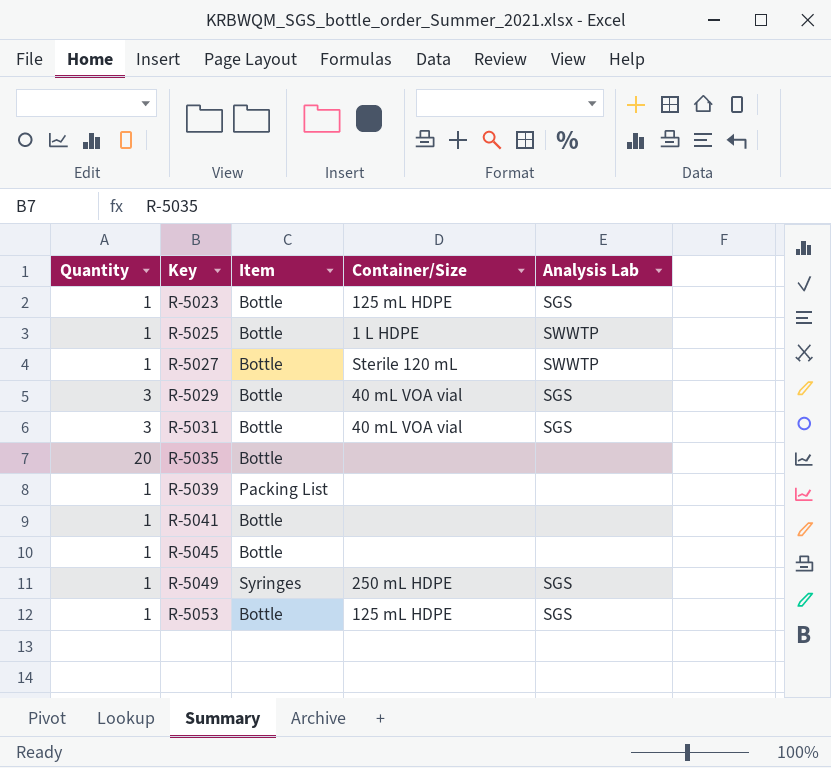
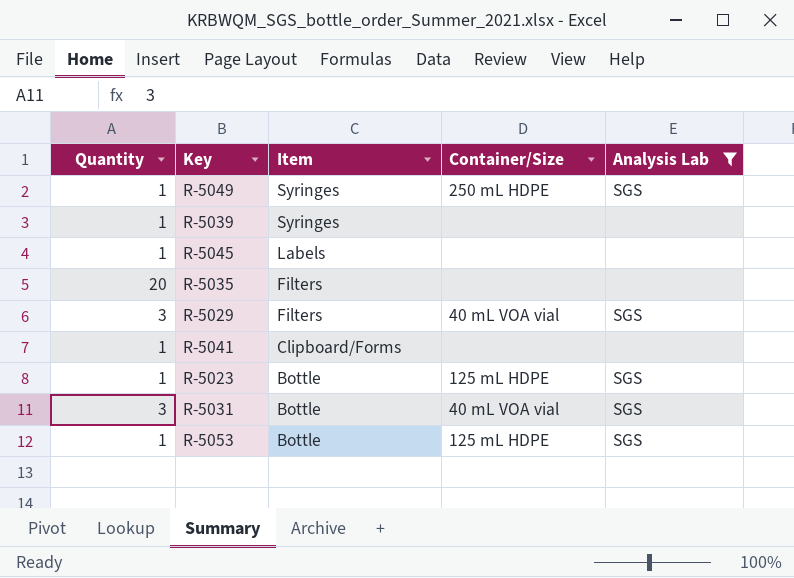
filter: none -> Analysis Lab != SWWTP
row order: Key ascending -> Item descending
R-5039 | Item: Packing List -> Syringes
R-5045 | Item: Bottle -> Labels
R-5035 | Item: Bottle -> Filters
R-5029 | Item: Bottle -> Filters
R-5041 | Item: Bottle -> Clipboard/Forms

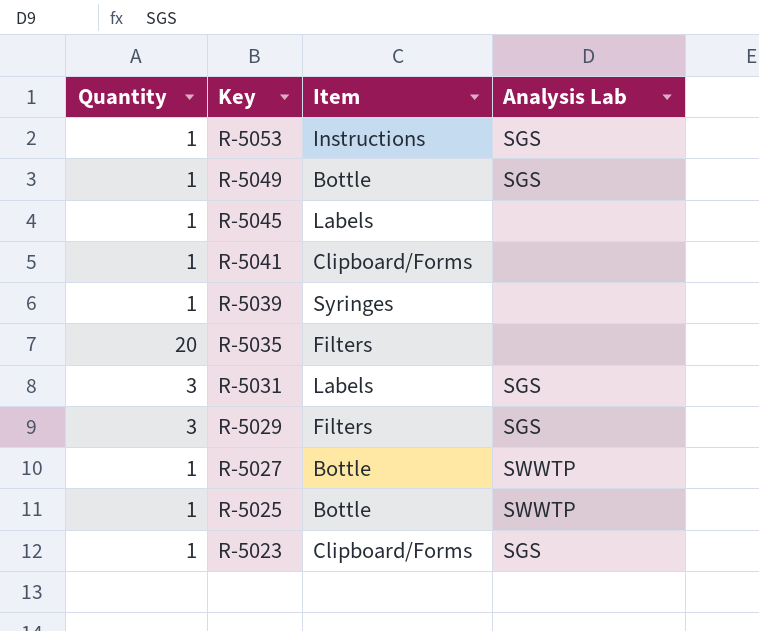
filter: Analysis Lab != SWWTP -> none
row order: Item descending -> Key descending
column Container/Size | position: 4 -> none
R-5053 | Item: Bottle -> Instructions
R-5049 | Item: Syringes -> Bottle
R-5031 | Item: Bottle -> Labels
R-5023 | Item: Bottle -> Clipboard/Forms

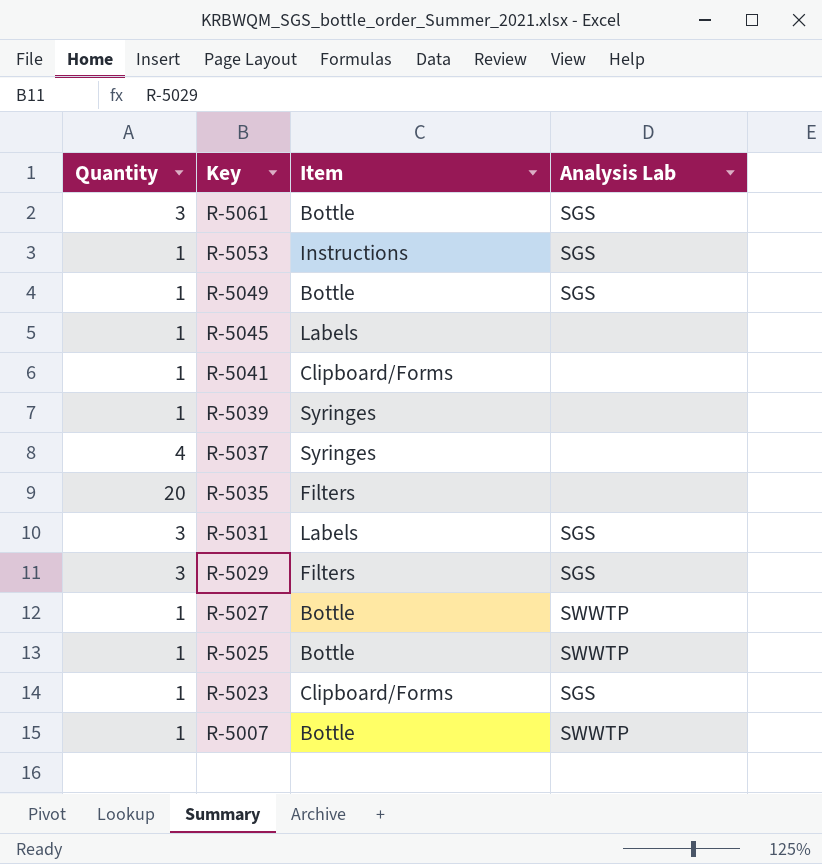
row R-5061: none -> 3 | Bottle | SGS
row R-5037: none -> 4 | Syringes | none
row R-5007: none -> 1 | Bottle | SWWTP

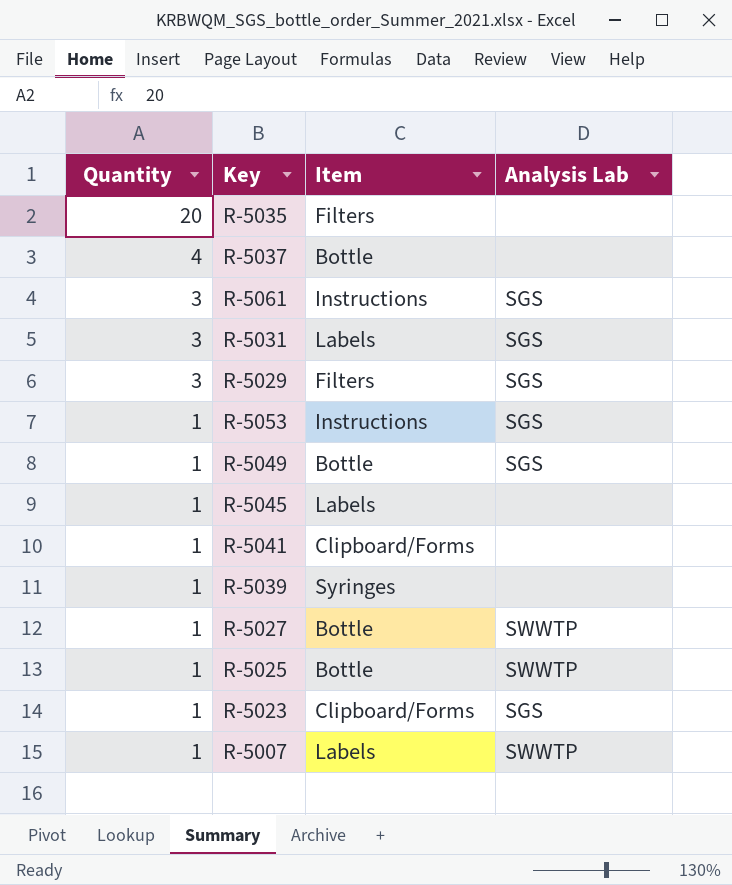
row order: Key descending -> Quantity descending
R-5037 | Item: Syringes -> Bottle
R-5061 | Item: Bottle -> Instructions
R-5007 | Item: Bottle -> Labels

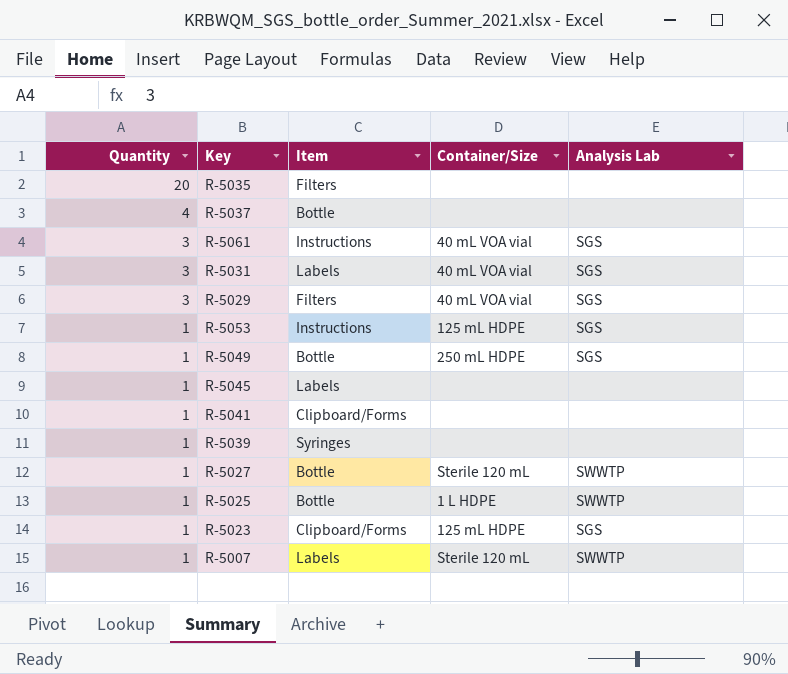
column Container/Size | position: none -> 4

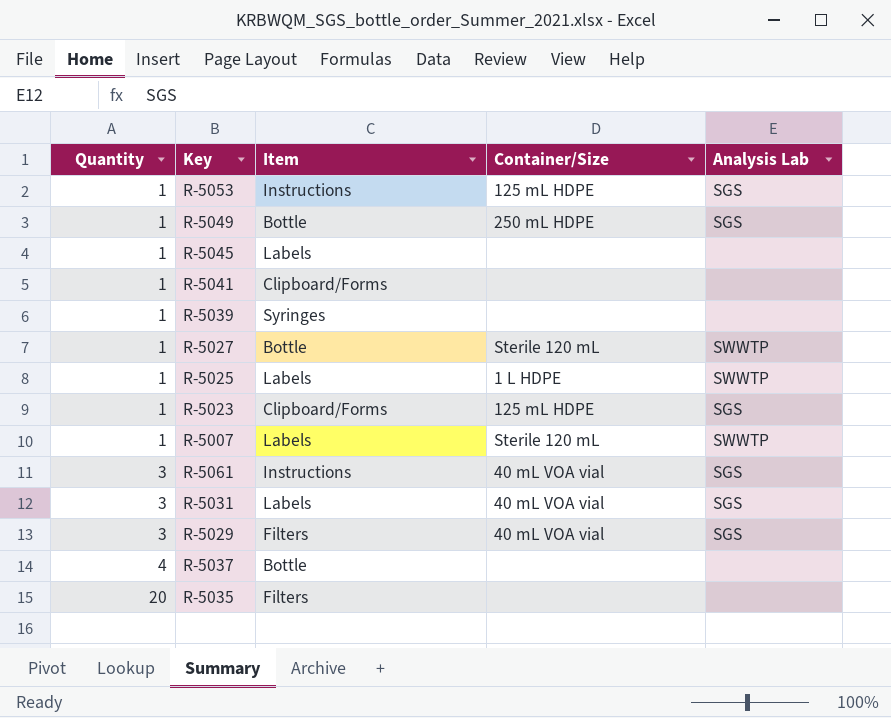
row order: Quantity descending -> Quantity ascending
R-5025 | Item: Bottle -> Labels

